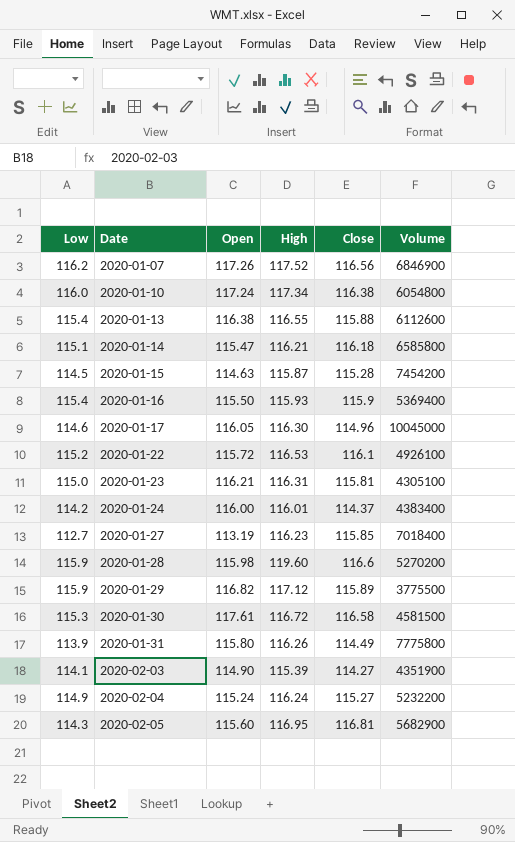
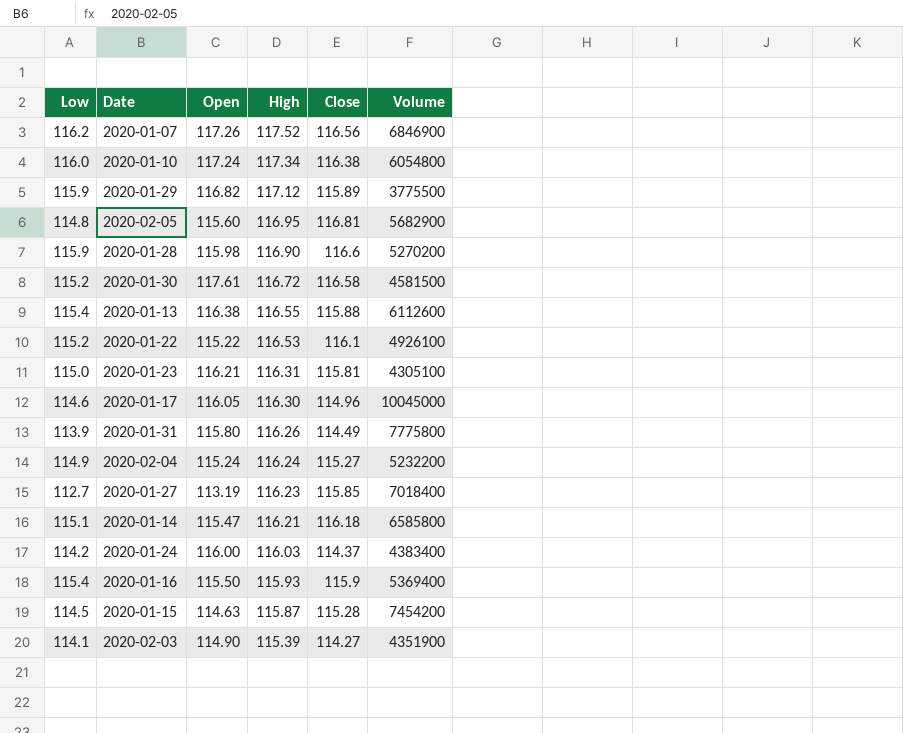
row order: Date ascending -> High descending
2020-02-05 | Low: 114.3 -> 114.8
2020-01-28 | High: 119.60 -> 116.90
2020-01-30 | Low: 115.3 -> 115.2
2020-01-22 | Open: 115.72 -> 115.22
2020-01-24 | High: 116.01 -> 116.03

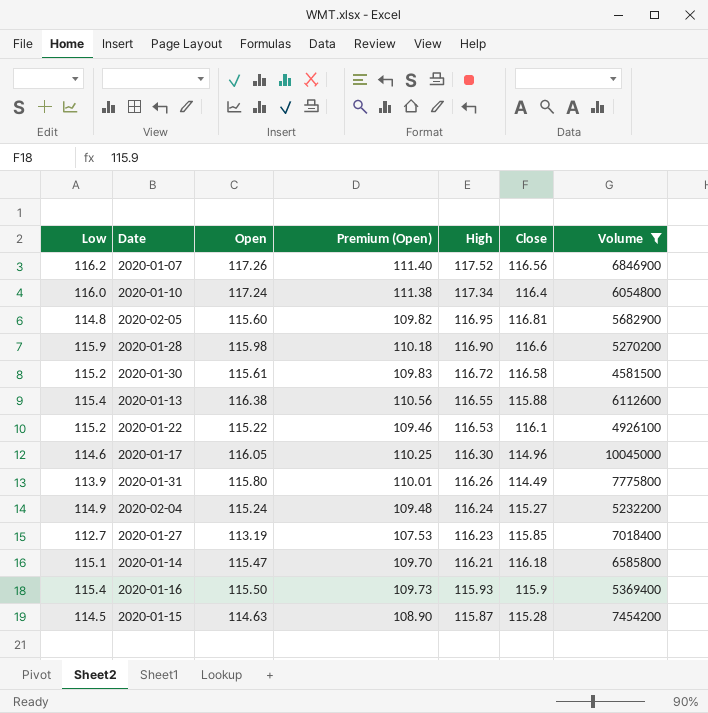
filter: none -> Volume >= 4581500
column Premium (Open) | formula: none -> [Open] * 0.95
2020-01-10 | Close: 116.38 -> 116.4
2020-01-30 | Open: 117.61 -> 115.61

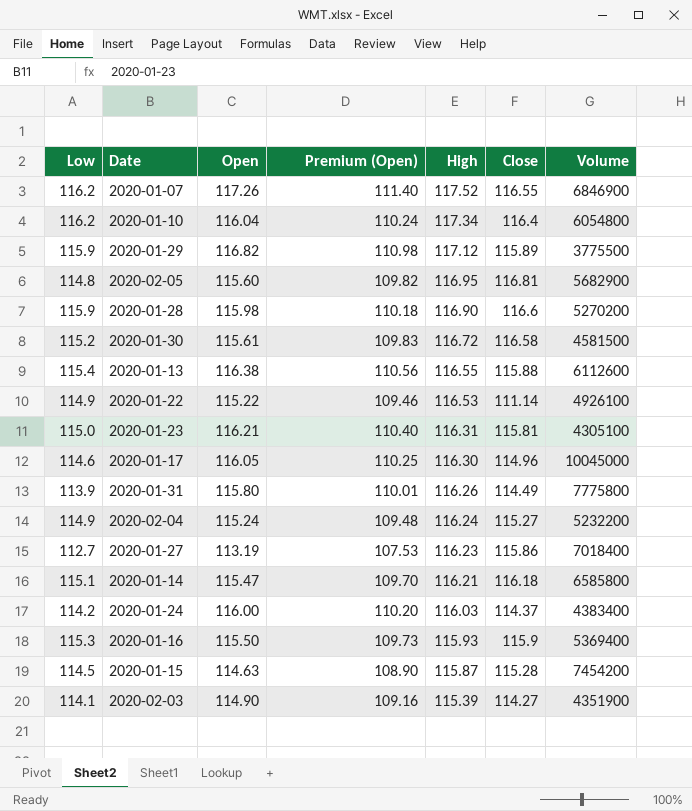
filter: Volume >= 4581500 -> none
2020-01-07 | Close: 116.56 -> 116.55
2020-01-10 | Low: 116.0 -> 116.2
2020-01-10 | Open: 117.24 -> 116.04
2020-01-10 | Premium (Open): 111.38 -> 110.24
2020-01-22 | Low: 115.2 -> 114.9
2020-01-22 | Close: 116.1 -> 111.14
2020-01-27 | Close: 115.85 -> 115.86
2020-01-16 | Low: 115.4 -> 115.3

